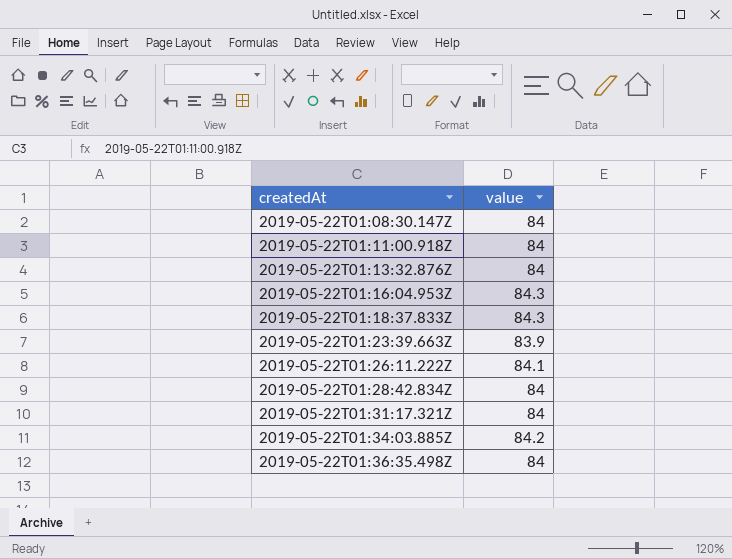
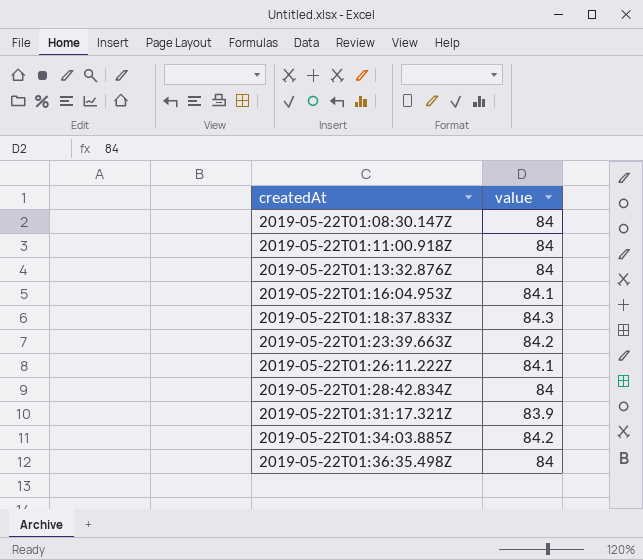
2019-05-22T01:16:04.953Z | value: 84.3 -> 84.1
2019-05-22T01:23:39.663Z | value: 83.9 -> 84.2
2019-05-22T01:31:17.321Z | value: 84 -> 83.9

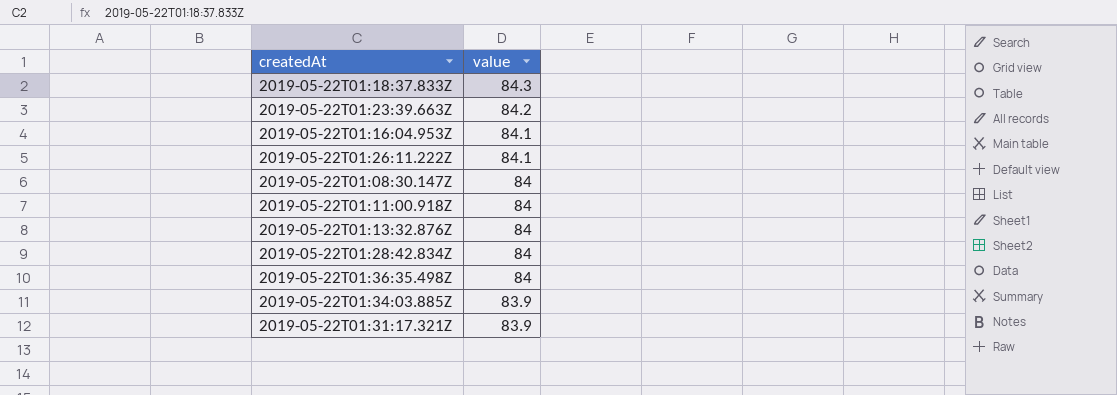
row order: createdAt ascending -> value descending
2019-05-22T01:34:03.885Z | value: 84.2 -> 83.9

